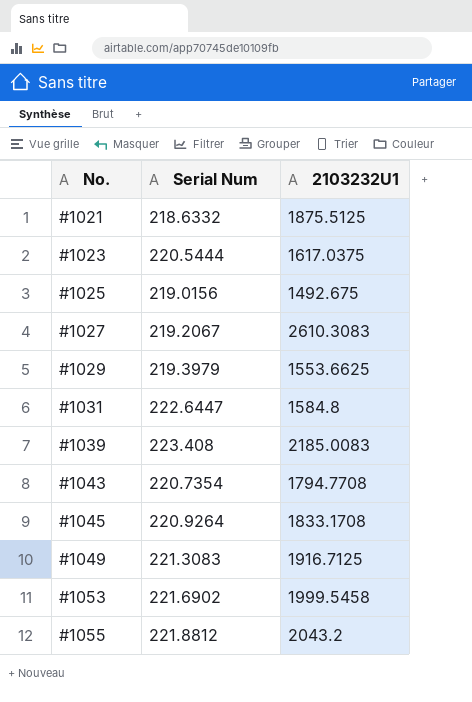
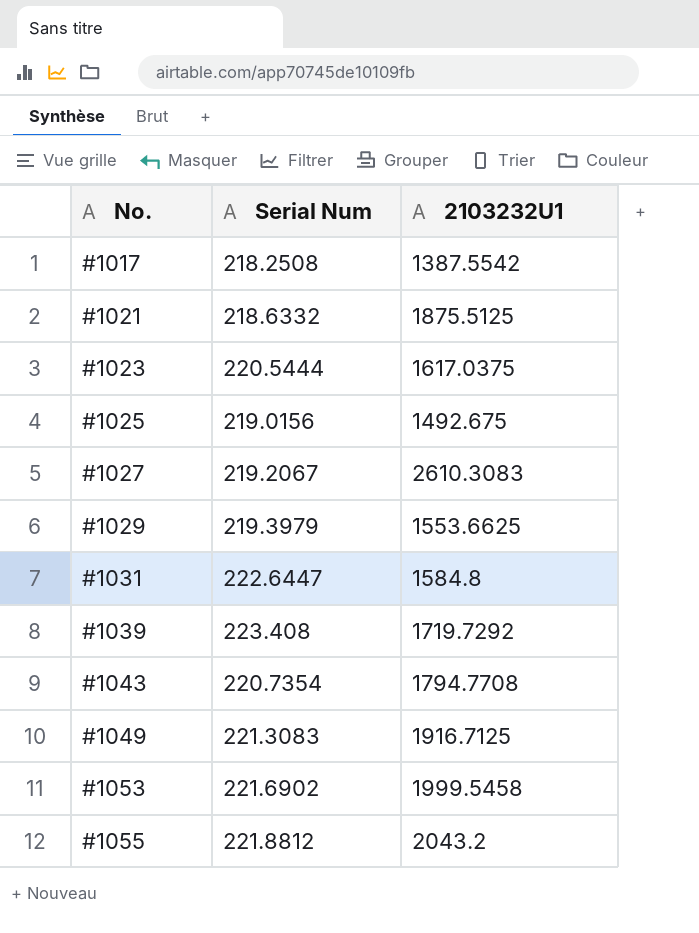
row #1045: 220.9264 | 1833.1708 -> none
row #1017: none -> 218.2508 | 1387.5542
#1039 | 2103232U1: 2185.0083 -> 1719.7292

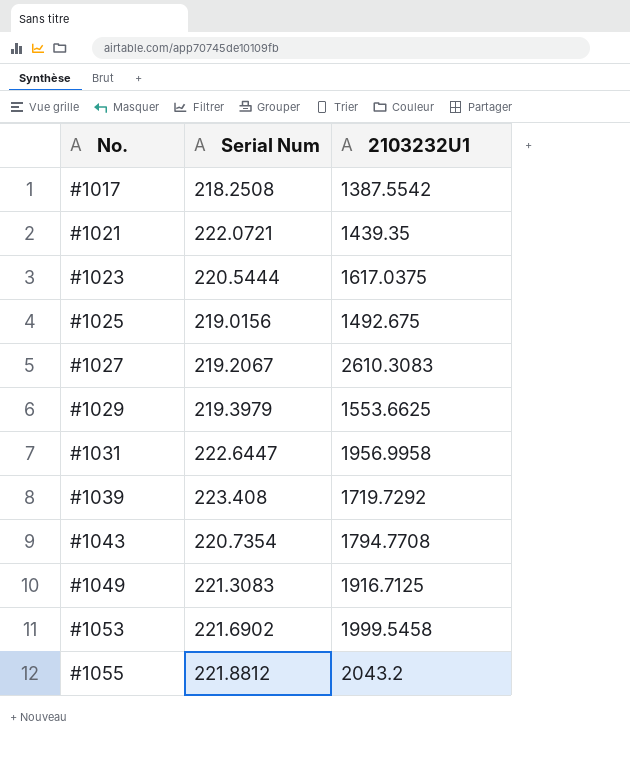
#1021 | Serial Num: 218.6332 -> 222.0721
#1021 | 2103232U1: 1875.5125 -> 1439.35
#1031 | 2103232U1: 1584.8 -> 1956.9958

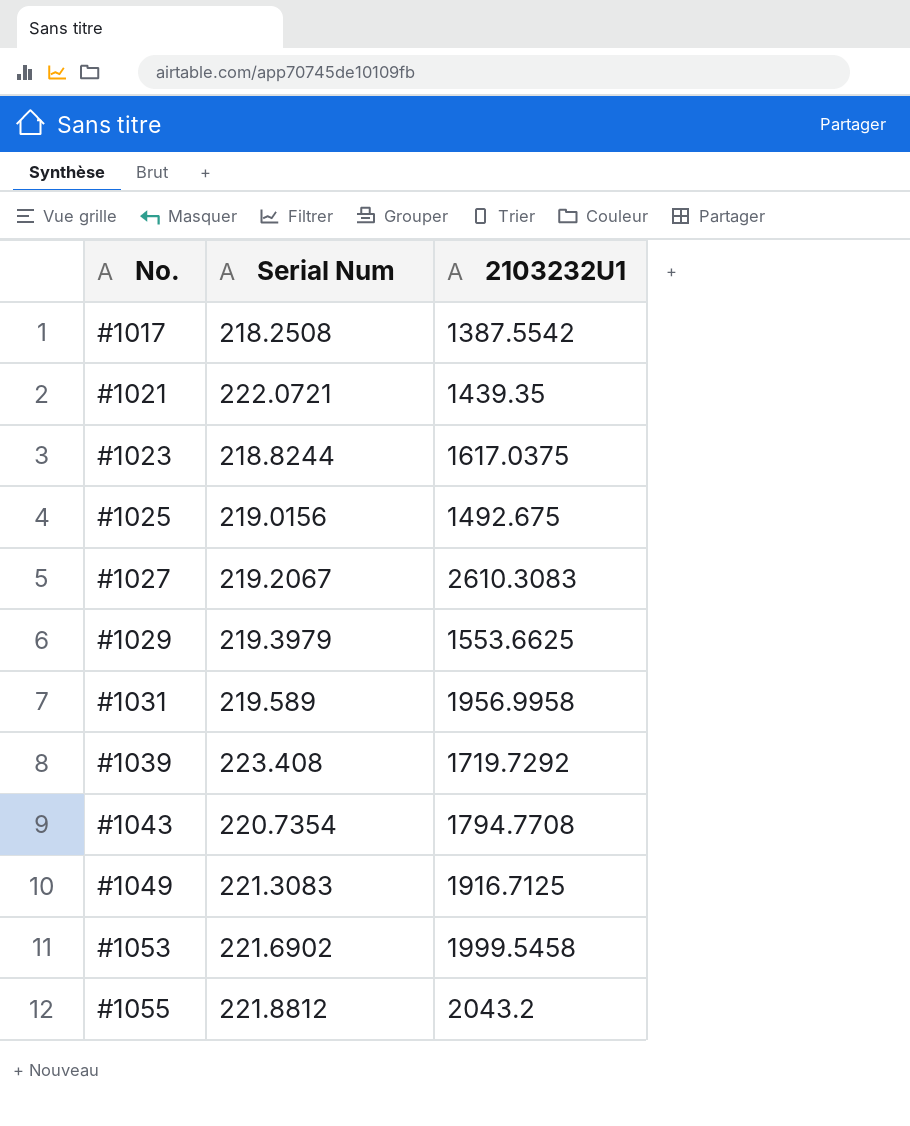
#1023 | Serial Num: 220.5444 -> 218.8244
#1031 | Serial Num: 222.6447 -> 219.589

